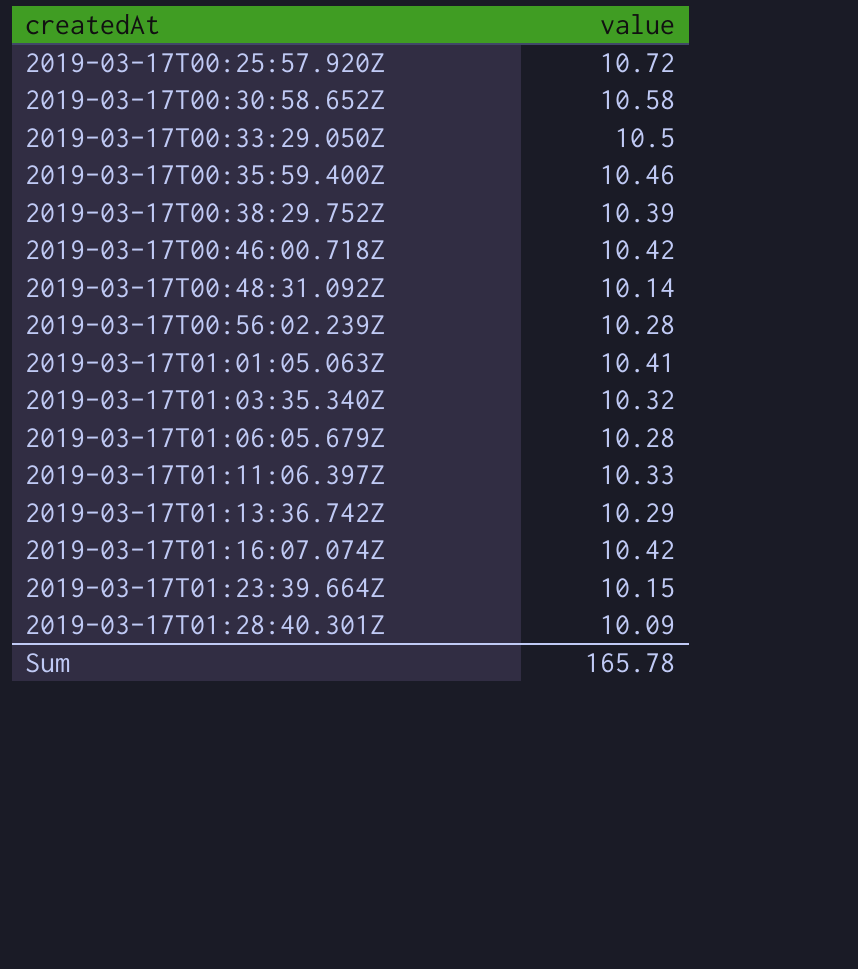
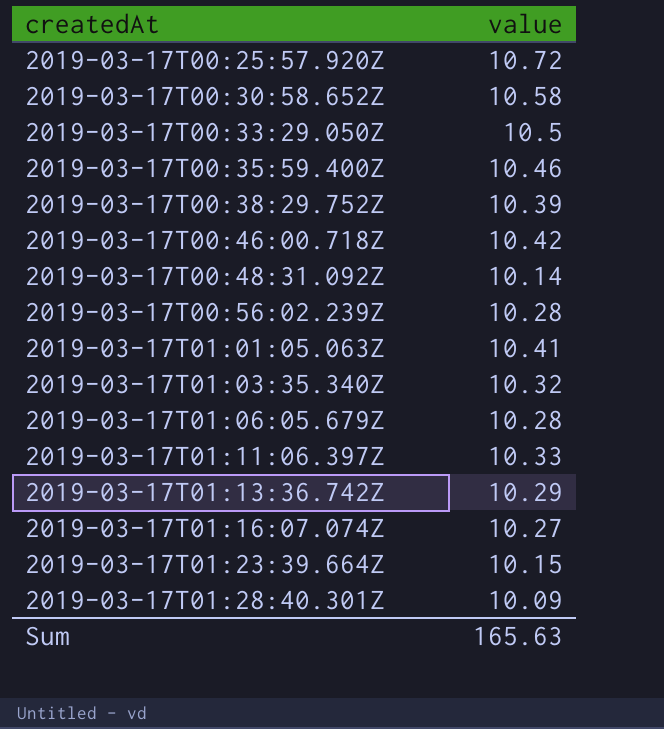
2019-03-17T01:16:07.074Z | value: 10.42 -> 10.27
Sum | value: 165.78 -> 165.63

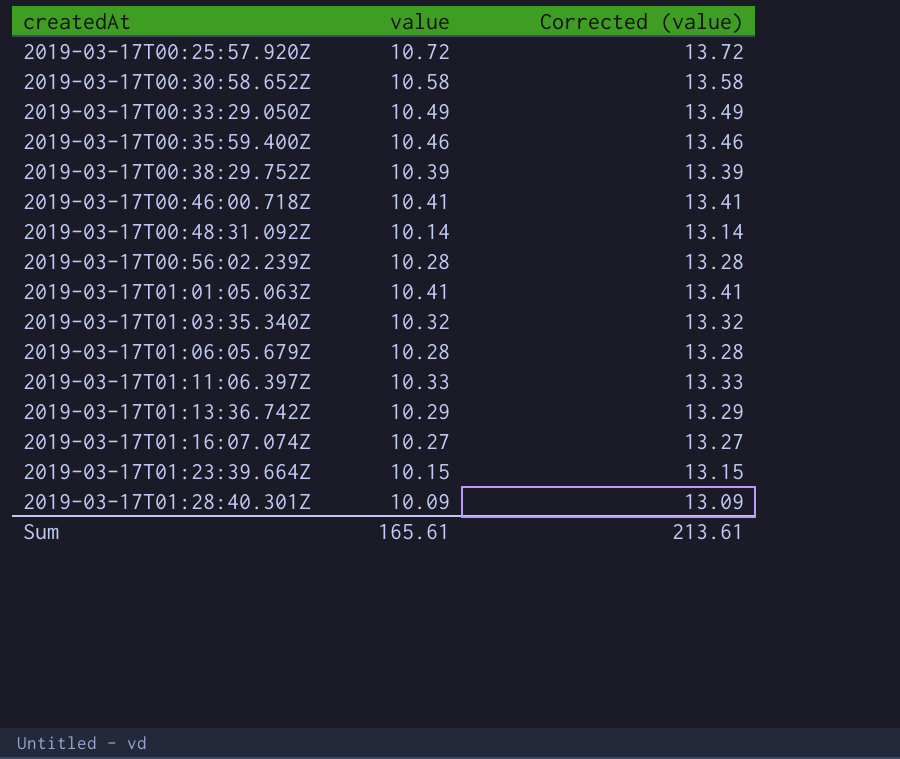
column Corrected (value) | formula: none -> [value] + 3
2019-03-17T00:33:29.050Z | value: 10.5 -> 10.49
2019-03-17T00:46:00.718Z | value: 10.42 -> 10.41
Sum | value: 165.63 -> 165.61

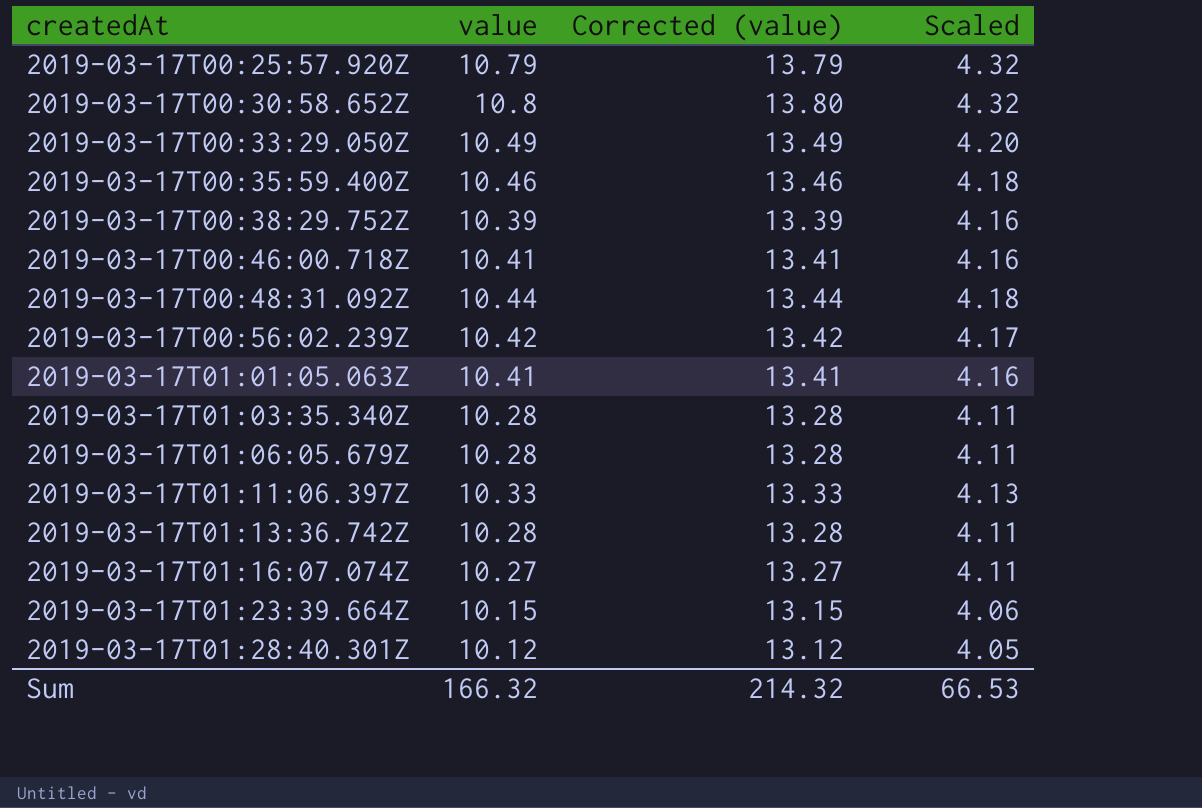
column Scaled | formula: none -> [value] * 0.4
2019-03-17T00:25:57.920Z | value: 10.72 -> 10.79
2019-03-17T00:25:57.920Z | Corrected (value): 13.72 -> 13.79
2019-03-17T00:30:58.652Z | value: 10.58 -> 10.8
2019-03-17T00:30:58.652Z | Corrected (value): 13.58 -> 13.80
2019-03-17T00:48:31.092Z | value: 10.14 -> 10.44
2019-03-17T00:48:31.092Z | Corrected (value): 13.14 -> 13.44
2019-03-17T00:56:02.239Z | value: 10.28 -> 10.42
2019-03-17T00:56:02.239Z | Corrected (value): 13.28 -> 13.42
2019-03-17T01:03:35.340Z | value: 10.32 -> 10.28
2019-03-17T01:03:35.340Z | Corrected (value): 13.32 -> 13.28
2019-03-17T01:13:36.742Z | value: 10.29 -> 10.28
2019-03-17T01:13:36.742Z | Corrected (value): 13.29 -> 13.28
2019-03-17T01:28:40.301Z | value: 10.09 -> 10.12
2019-03-17T01:28:40.301Z | Corrected (value): 13.09 -> 13.12
Sum | value: 165.61 -> 166.32
Sum | Corrected (value): 213.61 -> 214.32

